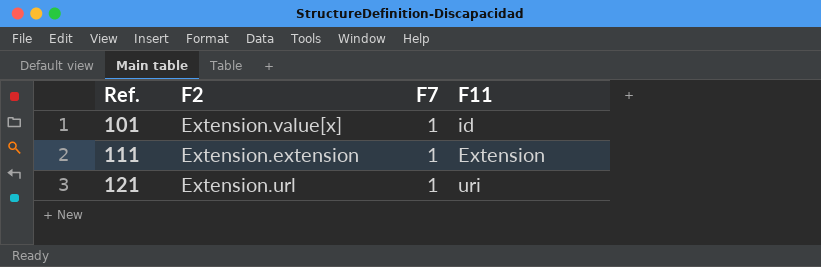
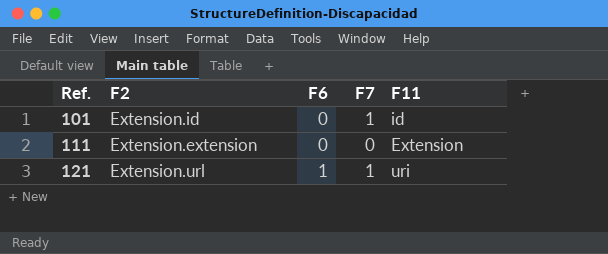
column F6 | position: none -> 3
101 | F2: Extension.value[x] -> Extension.id
111 | F7: 1 -> 0

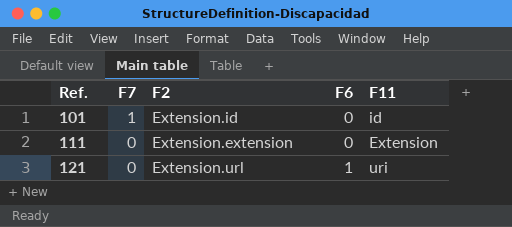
column F7 | position: 4 -> 2
121 | F7: 1 -> 0

